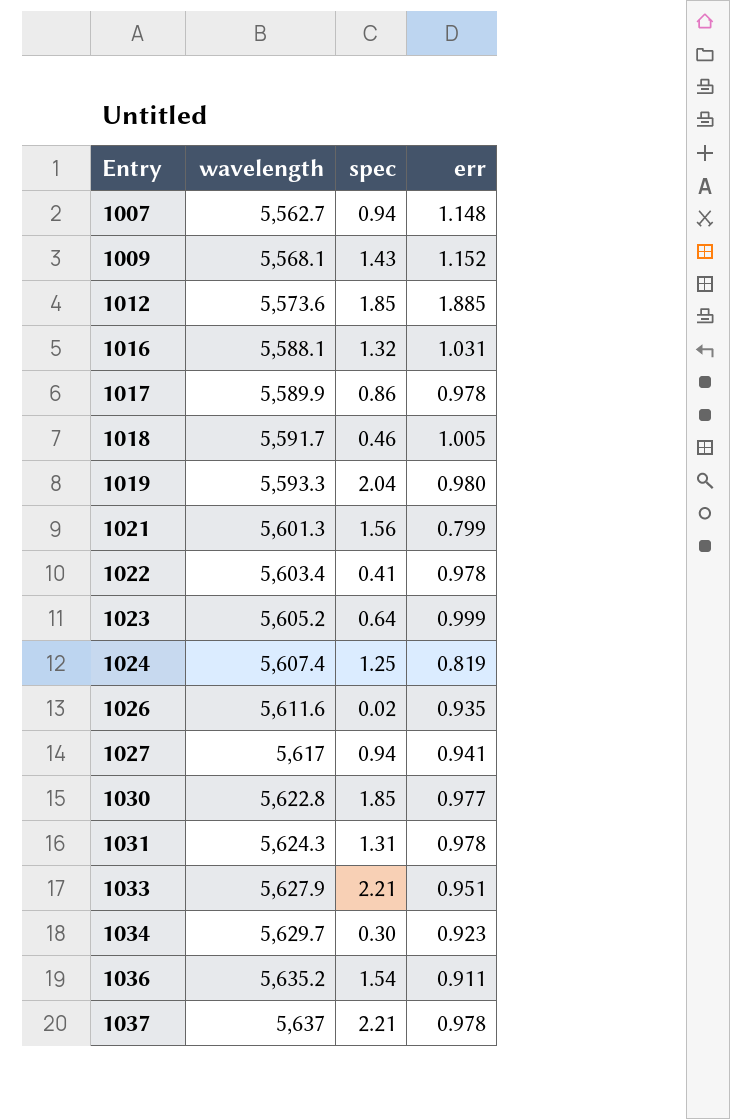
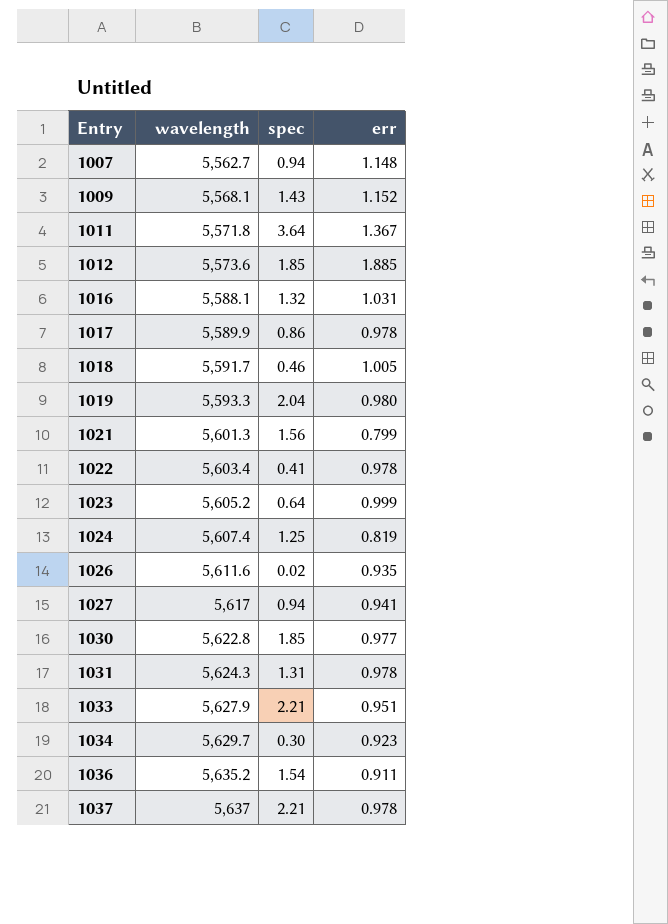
row 1011: none -> 5,571.8 | 3.64 | 1.367

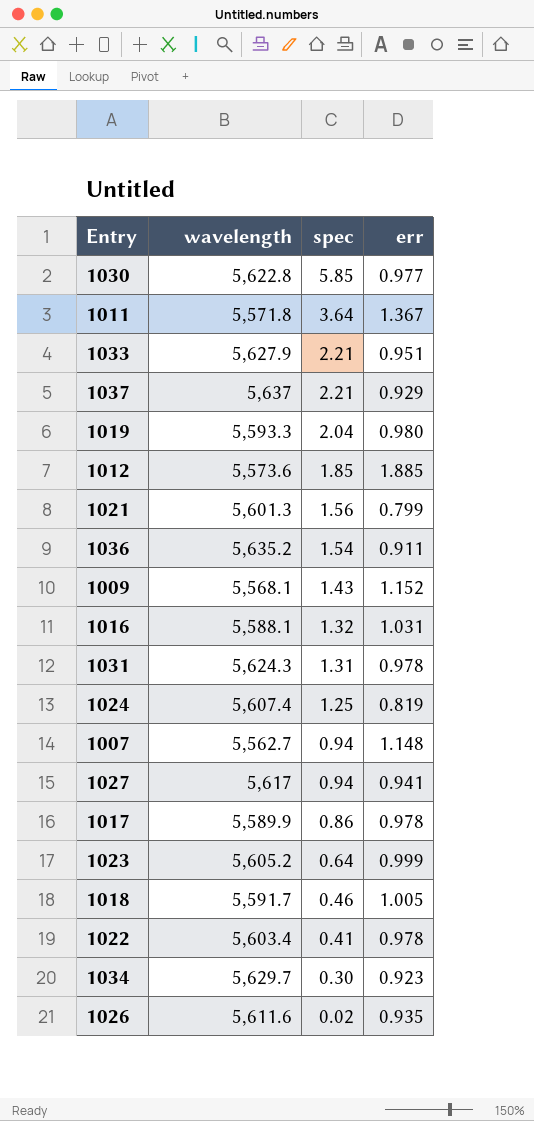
row order: Entry ascending -> spec descending
1030 | spec: 1.85 -> 5.85
1037 | err: 0.978 -> 0.929

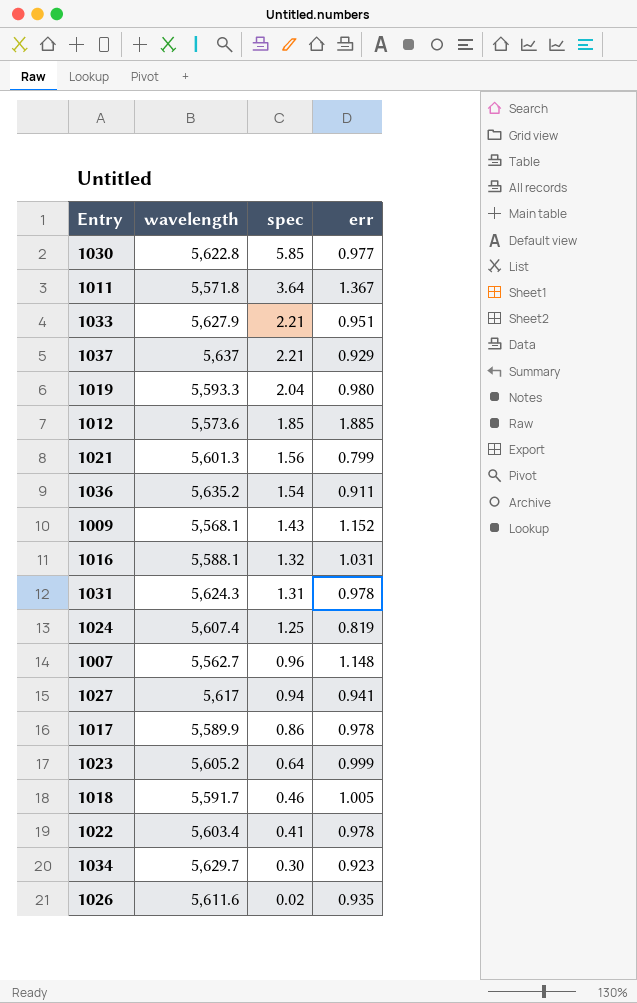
1007 | spec: 0.94 -> 0.96

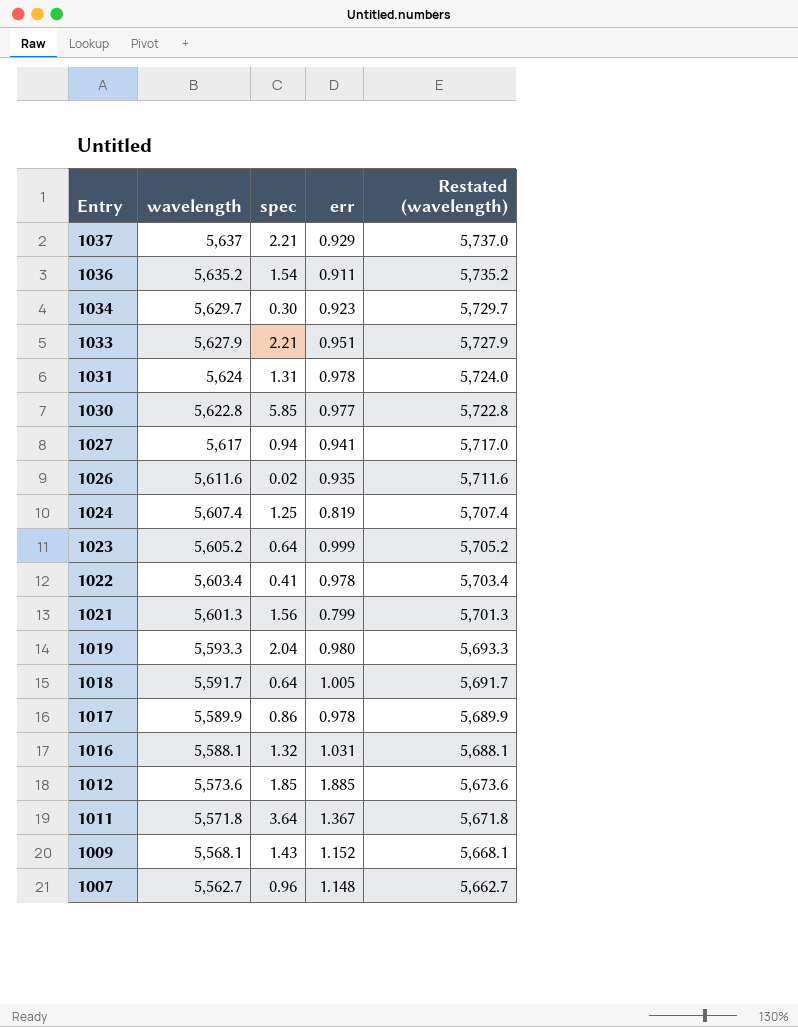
row order: spec descending -> Entry descending
column Restated (wavelength) | formula: none -> [wavelength] + 100
1031 | wavelength: 5,624.3 -> 5,624
1018 | spec: 0.46 -> 0.64

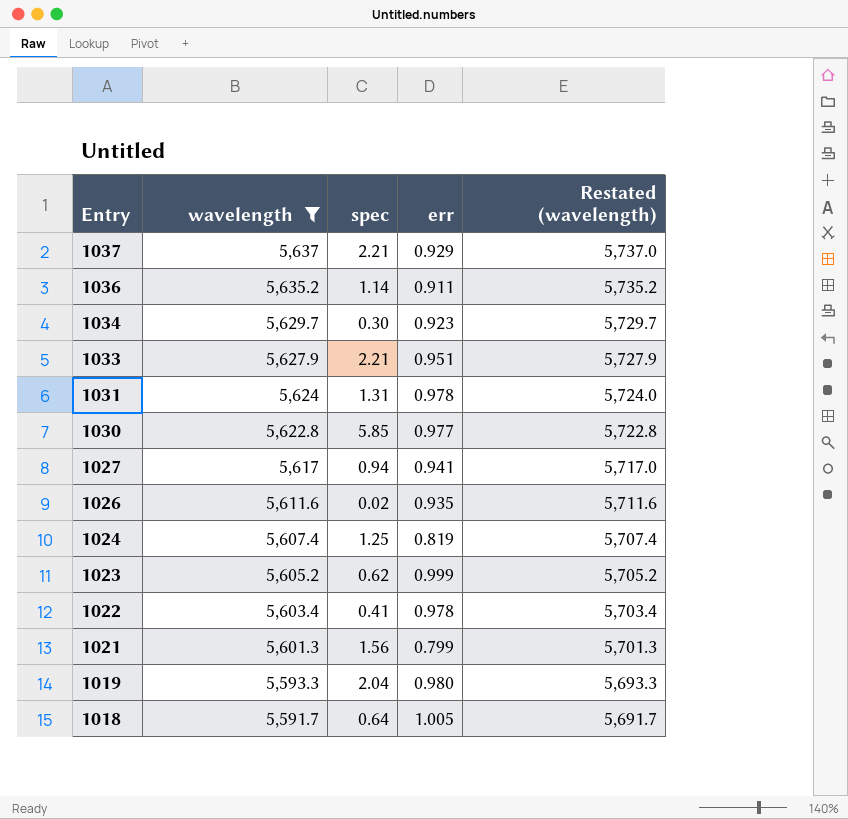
filter: none -> wavelength >= 5,591.7
1036 | spec: 1.54 -> 1.14
1023 | spec: 0.64 -> 0.62

